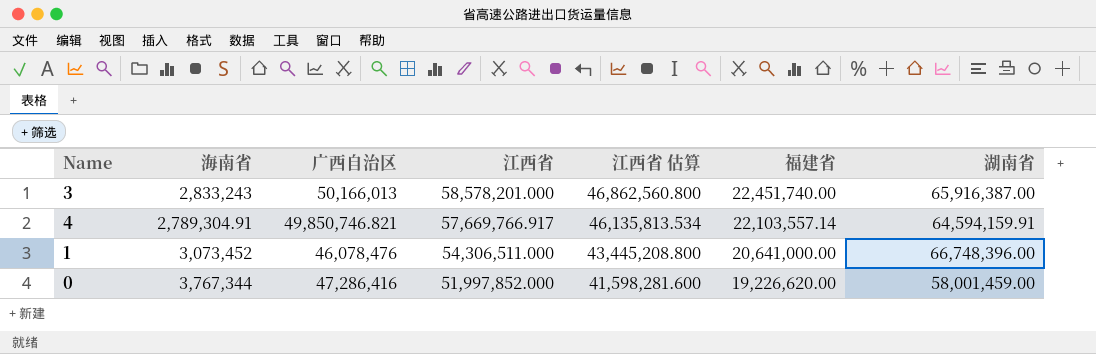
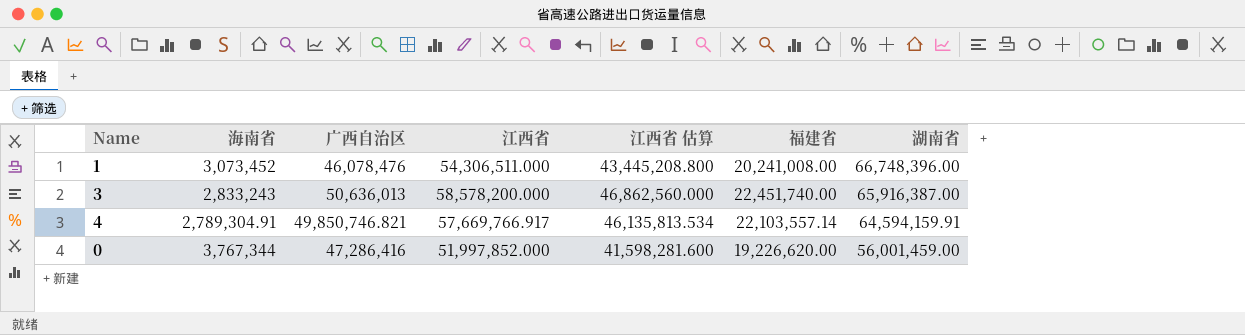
row order: 江西省 descending -> 湖南省 descending
1 | 福建省: 20,641,000.00 -> 20,241,008.00
3 | 广西自治区: 50,166,013 -> 50,636,013
3 | 江西省: 58,578,201.000 -> 58,578,200.000
3 | 江西省 估算: 46,862,560.800 -> 46,862,560.000
0 | 湖南省: 58,001,459.00 -> 56,001,459.00

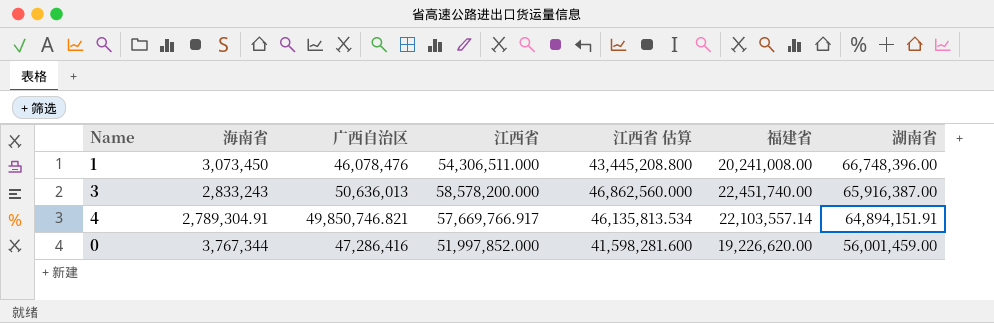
1 | 海南省: 3,073,452 -> 3,073,450
4 | 湖南省: 64,594,159.91 -> 64,894,151.91

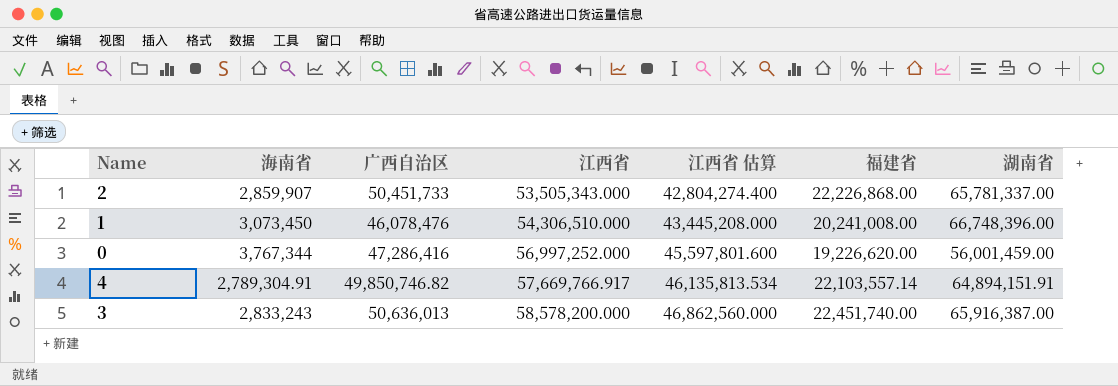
row order: 湖南省 descending -> 江西省 ascending
row 2: none -> 2,859,907 | 50,451,733 | 53,505,343.000 | 42,804,274.400 | 22,226,868.00 | 65,781,337.00
1 | 江西省: 54,306,511.000 -> 54,306,510.000
1 | 江西省 估算: 43,445,208.800 -> 43,445,208.000
0 | 江西省: 51,997,852.000 -> 56,997,252.000
0 | 江西省 估算: 41,598,281.600 -> 45,597,801.600
4 | 广西自治区: 49,850,746.821 -> 49,850,746.82

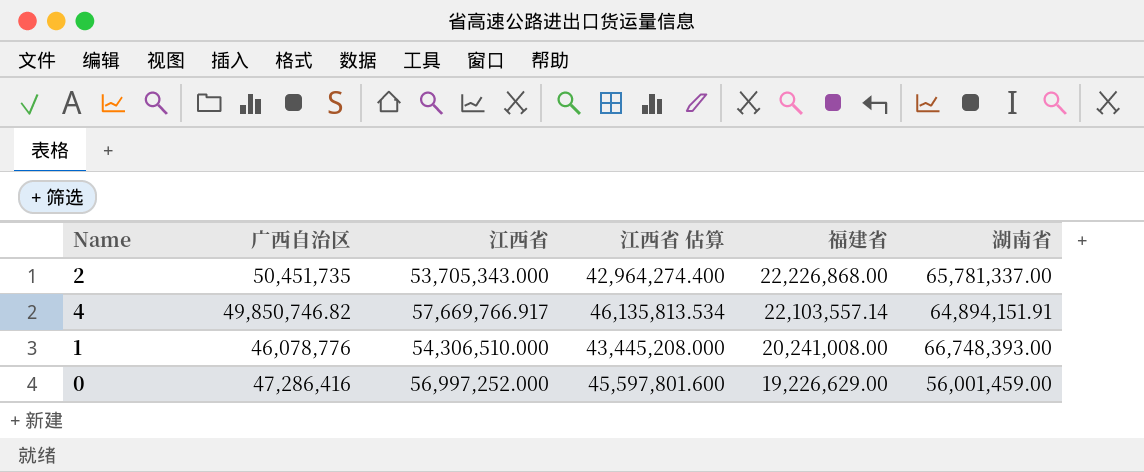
row order: 江西省 ascending -> 福建省 descending
column 海南省 | position: 2 -> none
row 3: 2,833,243 | 50,636,013 | 58,578,200.000 | 46,862,560.000 | 22,451,740.00 | 65,916,387.00 -> none
2 | 广西自治区: 50,451,733 -> 50,451,735
2 | 江西省: 53,505,343.000 -> 53,705,343.000
2 | 江西省 估算: 42,804,274.400 -> 42,964,274.400
1 | 广西自治区: 46,078,476 -> 46,078,776
1 | 湖南省: 66,748,396.00 -> 66,748,393.00
0 | 福建省: 19,226,620.00 -> 19,226,629.00

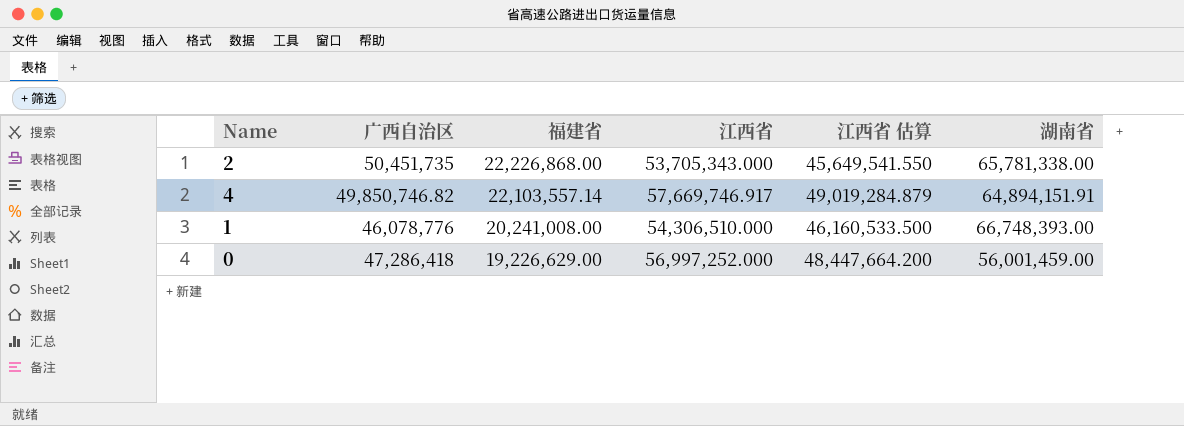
column 福建省 | position: 5 -> 3
column 江西省 估算 | formula: [江西省] * 0.8 -> [江西省] * 0.85
2 | 湖南省: 65,781,337.00 -> 65,781,338.00
4 | 江西省: 57,669,766.917 -> 57,669,746.917
0 | 广西自治区: 47,286,416 -> 47,286,418

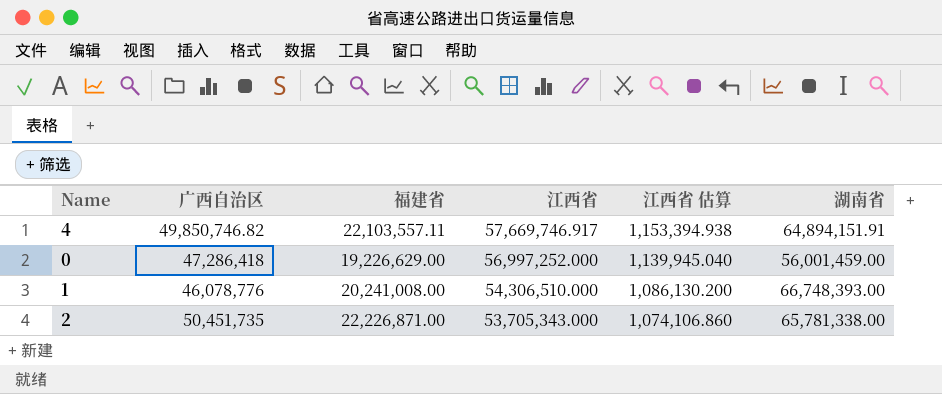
row order: 福建省 descending -> 江西省 descending
column 江西省 估算 | formula: [江西省] * 0.85 -> [江西省] * 0.02
4 | 福建省: 22,103,557.14 -> 22,103,557.11
2 | 福建省: 22,226,868.00 -> 22,226,871.00

